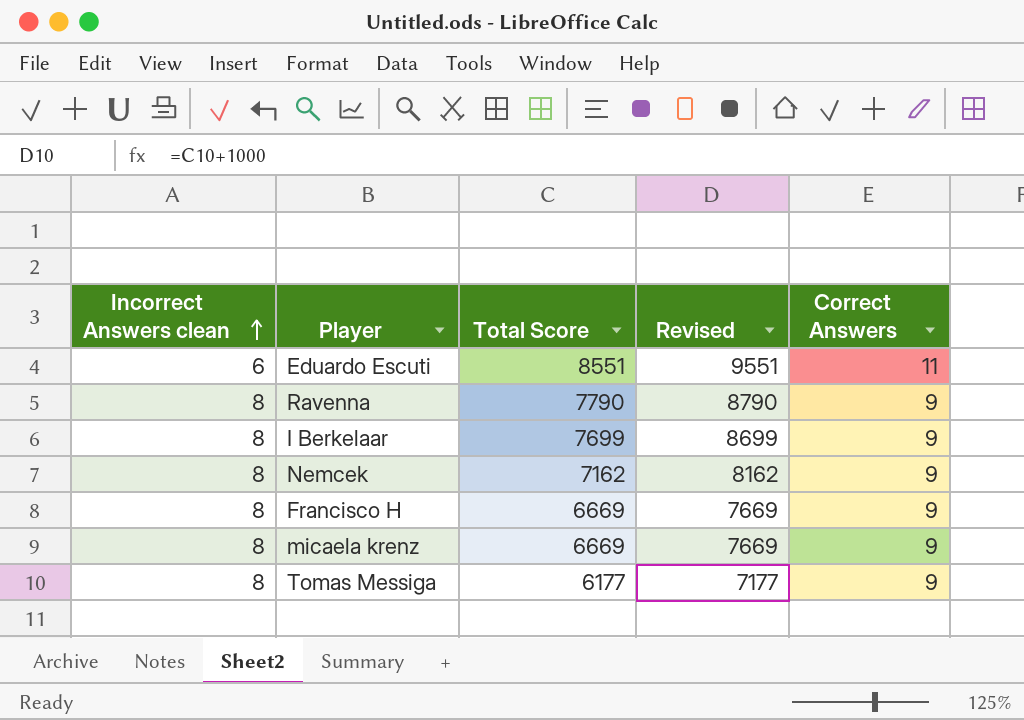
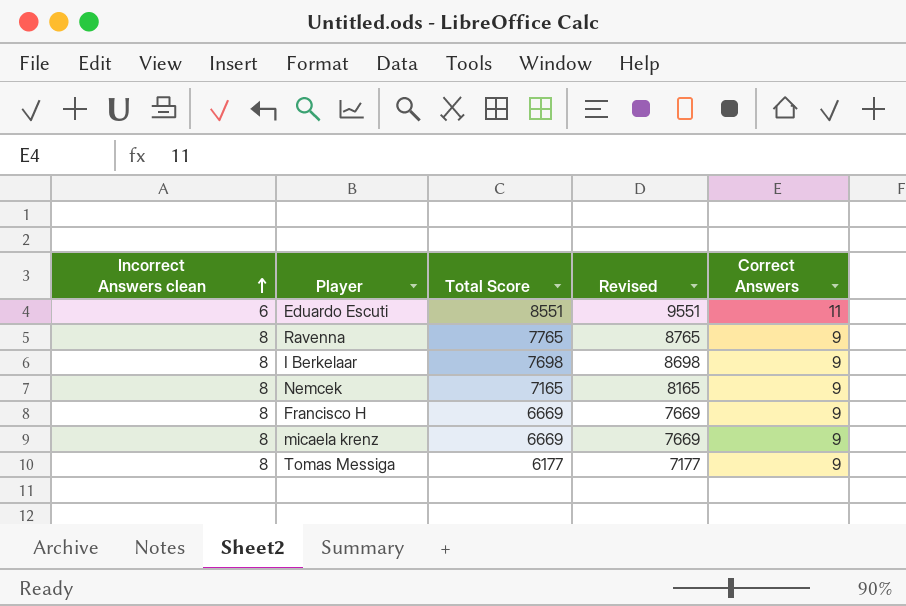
Ravenna | Total Score: 7790 -> 7765
Ravenna | Revised: 8790 -> 8765
I Berkelaar | Total Score: 7699 -> 7698
I Berkelaar | Revised: 8699 -> 8698
Nemcek | Total Score: 7162 -> 7165
Nemcek | Revised: 8162 -> 8165

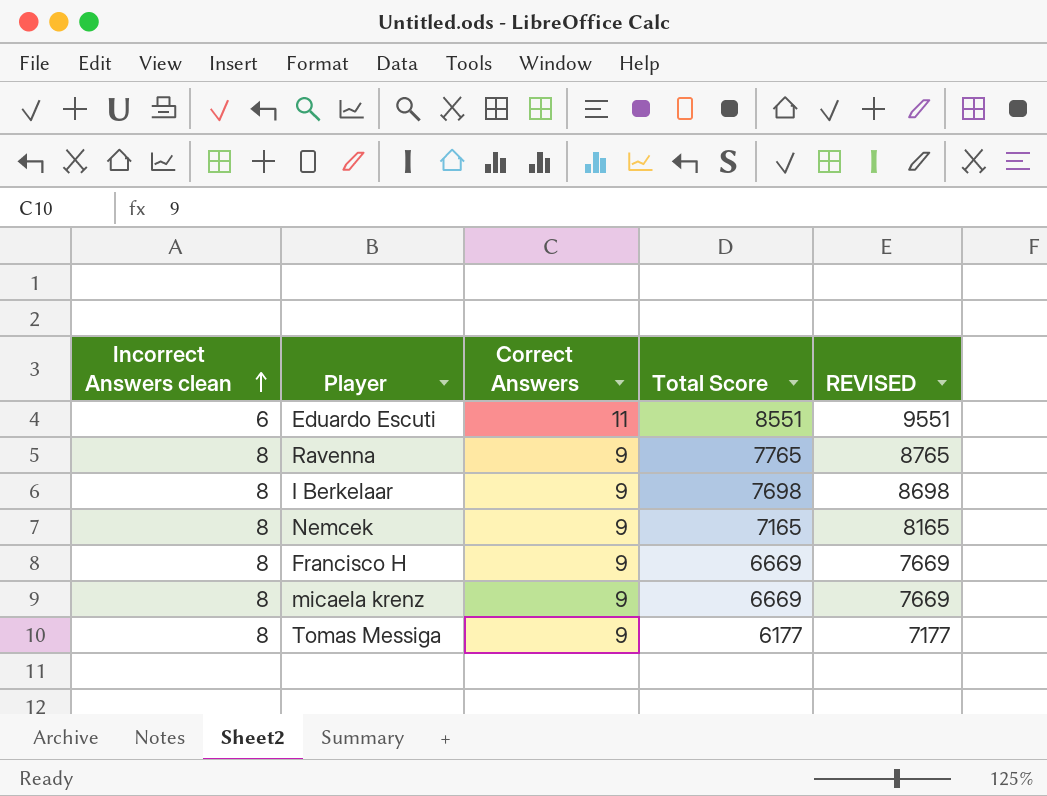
column Correct Answers | position: 5 -> 3
column name: Revised -> REVISED

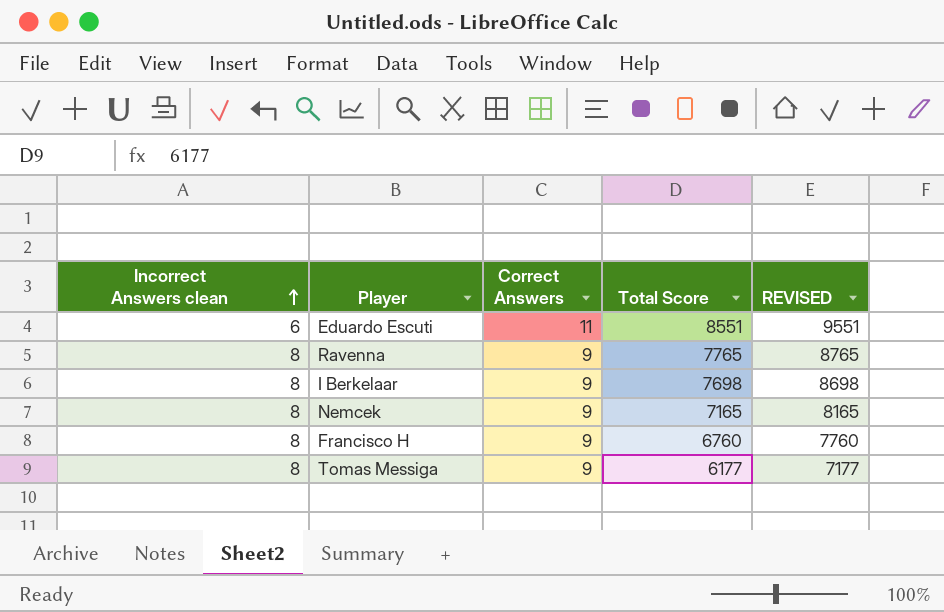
row micaela krenz: 8 | 9 | 6669 | 7669 -> none
Francisco H | Total Score: 6669 -> 6760
Francisco H | REVISED: 7669 -> 7760

